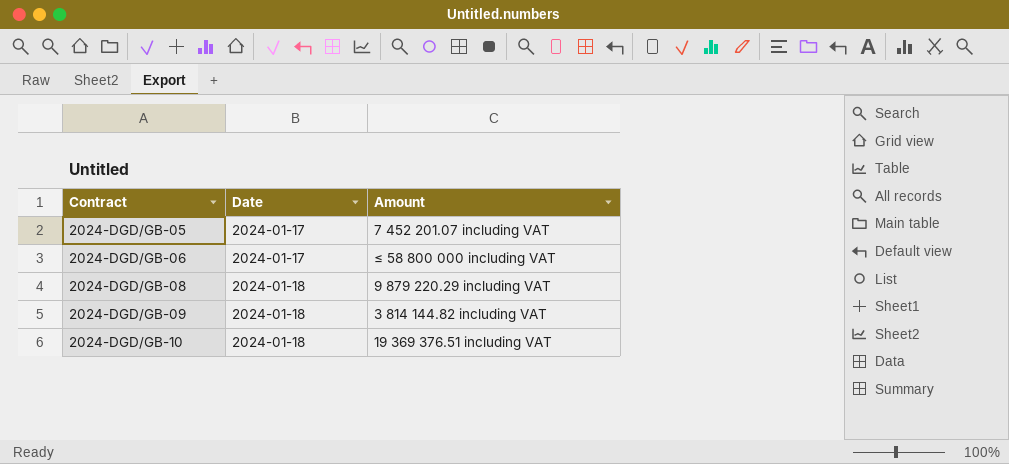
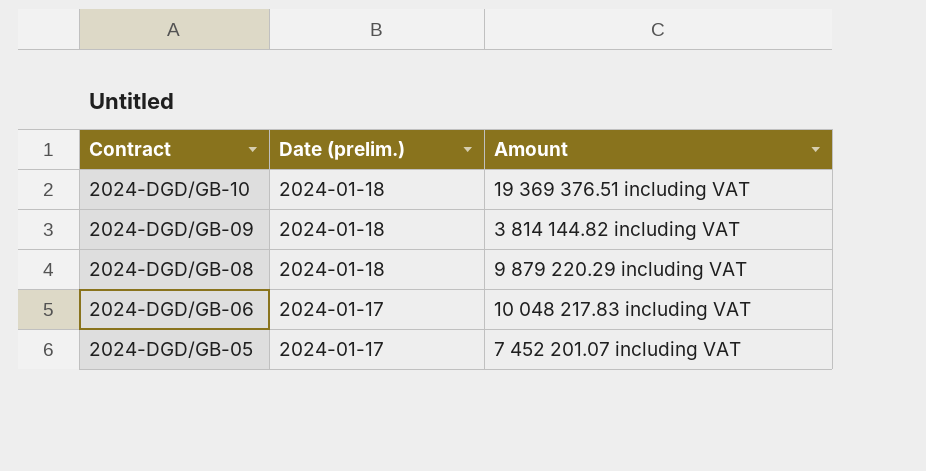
row order: Contract ascending -> Contract descending
column name: Date -> Date (prelim.)
2024-DGD/GB-06 | Amount: ≤ 58 800 000 including VAT -> 10 048 217.83 including VAT

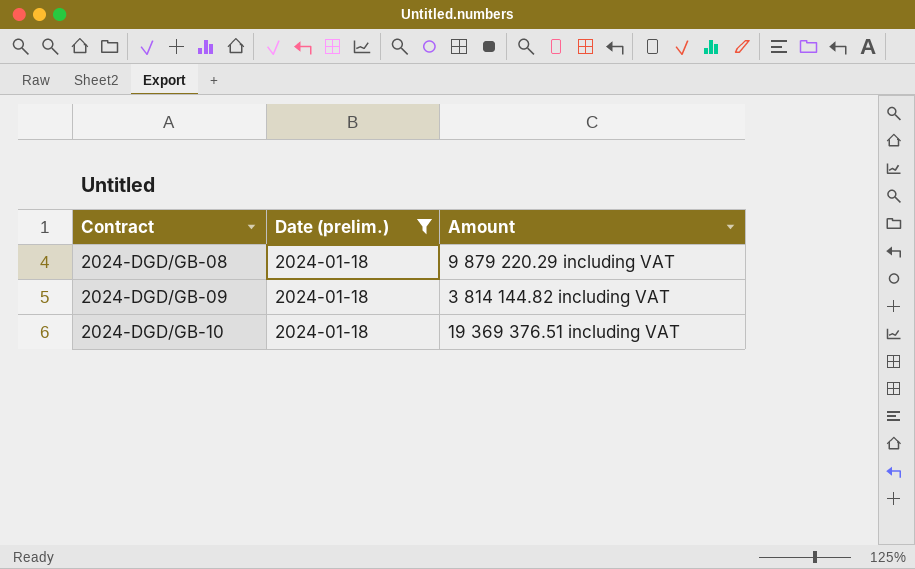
filter: none -> Date (prelim.) = 2024-01-18
row order: Contract descending -> Contract ascending

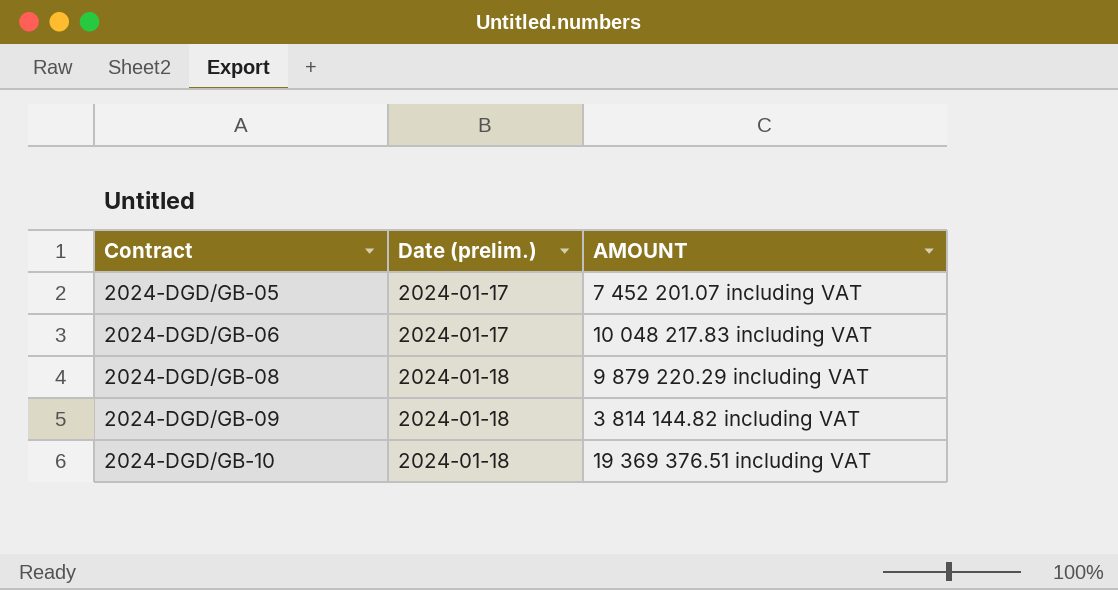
filter: Date (prelim.) = 2024-01-18 -> none
column name: Amount -> AMOUNT

